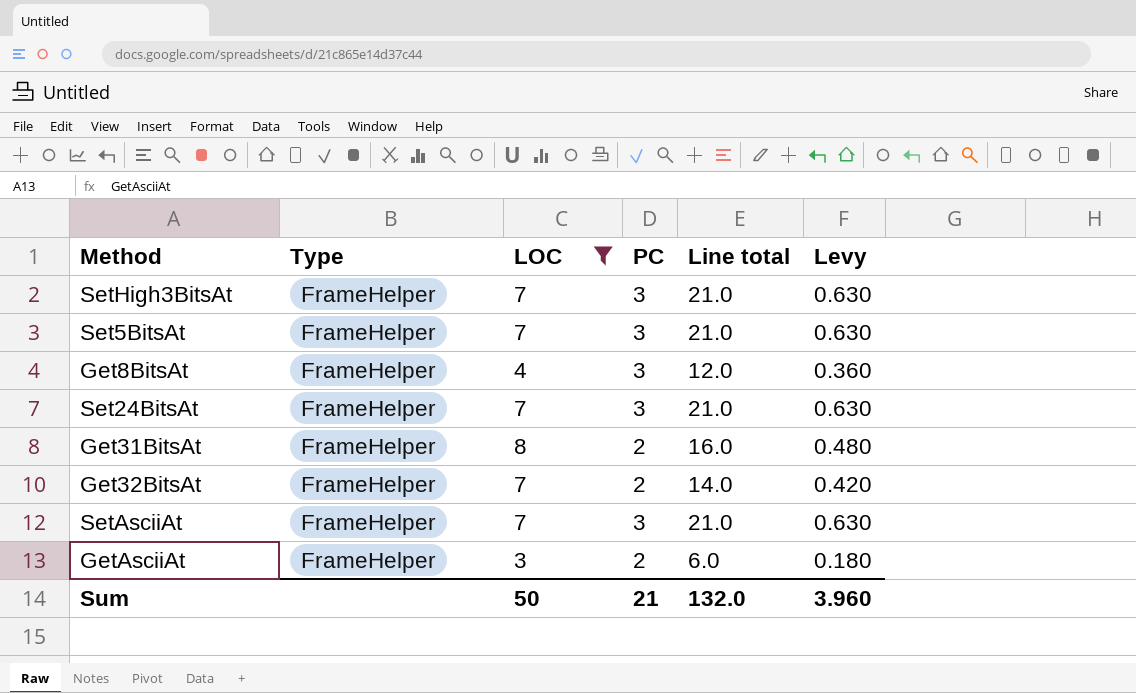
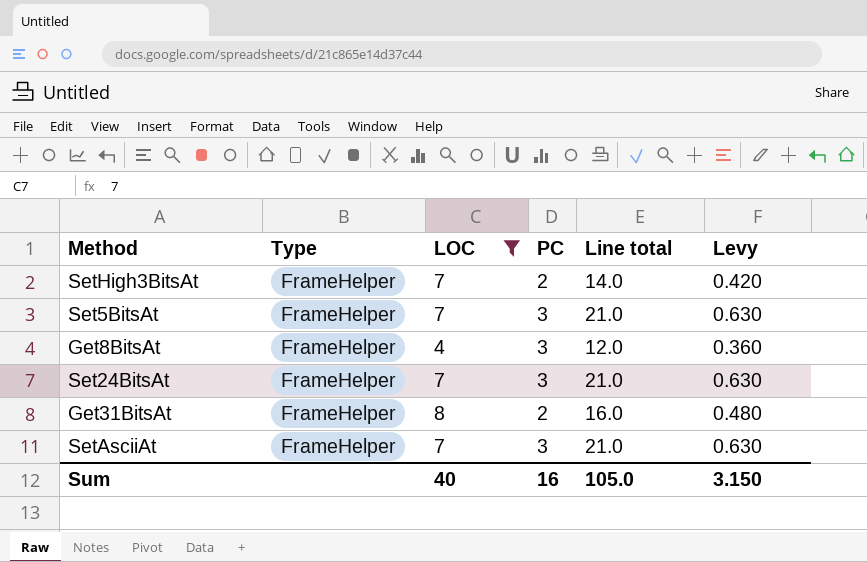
row Get32BitsAt: FrameHelper | 7 | 2 | 14.0 | 0.420 -> none
row GetAsciiAt: FrameHelper | 3 | 2 | 6.0 | 0.180 -> none
SetHigh3BitsAt | PC: 3 -> 2
SetHigh3BitsAt | Line total: 21.0 -> 14.0
SetHigh3BitsAt | Levy: 0.630 -> 0.420
Sum | LOC: 50 -> 40
Sum | PC: 21 -> 16
Sum | Line total: 132.0 -> 105.0
Sum | Levy: 3.960 -> 3.150

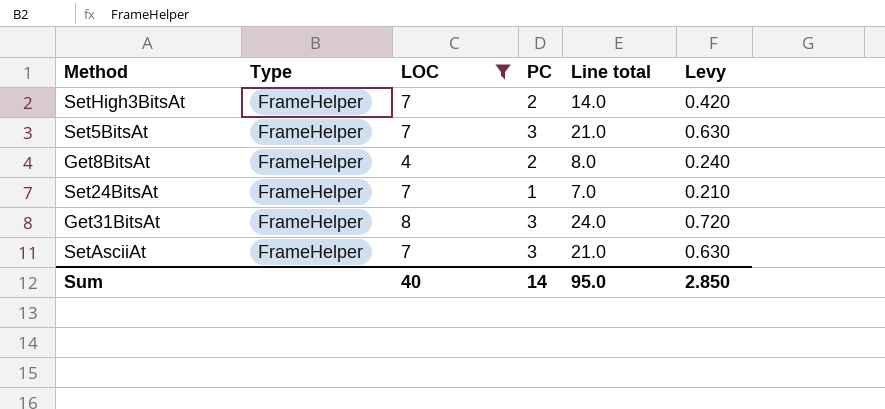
Get8BitsAt | PC: 3 -> 2
Get8BitsAt | Line total: 12.0 -> 8.0
Get8BitsAt | Levy: 0.360 -> 0.240
Set24BitsAt | PC: 3 -> 1
Set24BitsAt | Line total: 21.0 -> 7.0
Set24BitsAt | Levy: 0.630 -> 0.210
Get31BitsAt | PC: 2 -> 3
Get31BitsAt | Line total: 16.0 -> 24.0
Get31BitsAt | Levy: 0.480 -> 0.720
Sum | PC: 16 -> 14
Sum | Line total: 105.0 -> 95.0
Sum | Levy: 3.150 -> 2.850

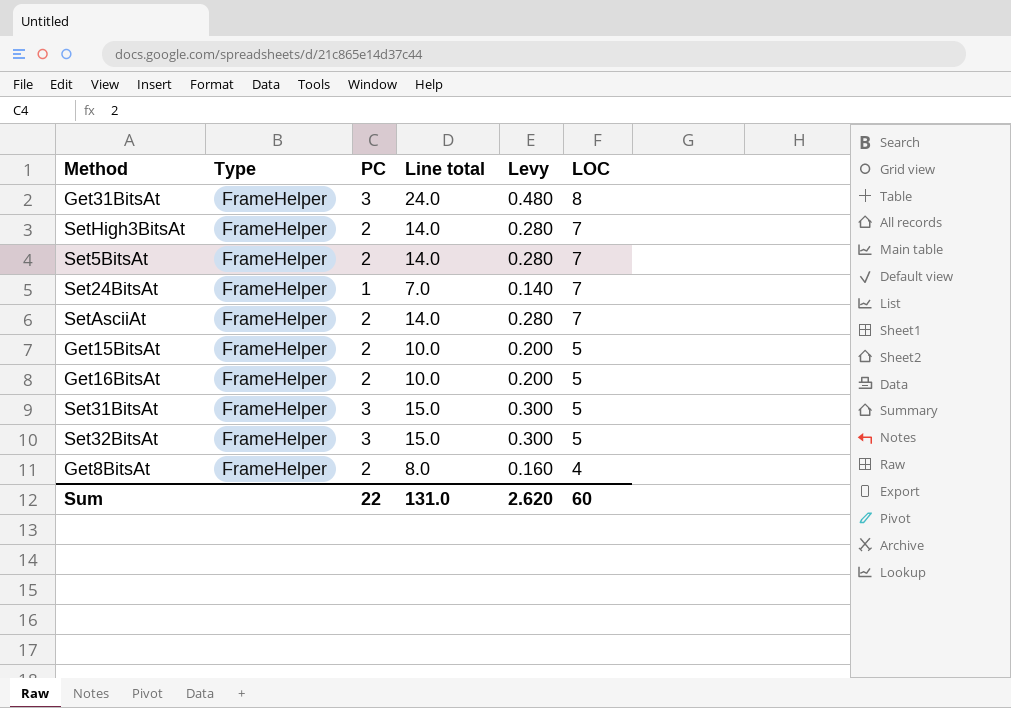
filter: LOC != 5 -> none
row order: none -> LOC descending
column Levy | formula: [Line total] * 0.03 -> [Line total] * 0.02
column LOC | position: 3 -> 6
Set5BitsAt | PC: 3 -> 2
Set5BitsAt | Line total: 21.0 -> 14.0
SetAsciiAt | PC: 3 -> 2
SetAsciiAt | Line total: 21.0 -> 14.0
Sum | PC: 14 -> 22
Sum | Line total: 95.0 -> 131.0
Sum | Levy: 2.850 -> 2.620
Sum | LOC: 40 -> 60

